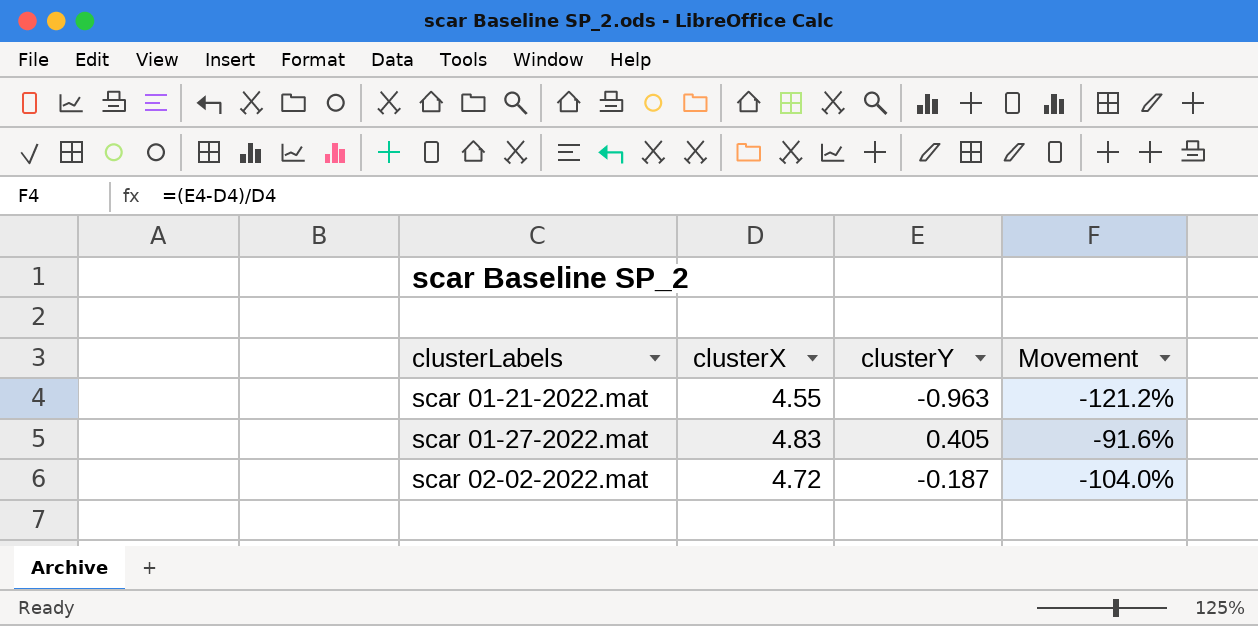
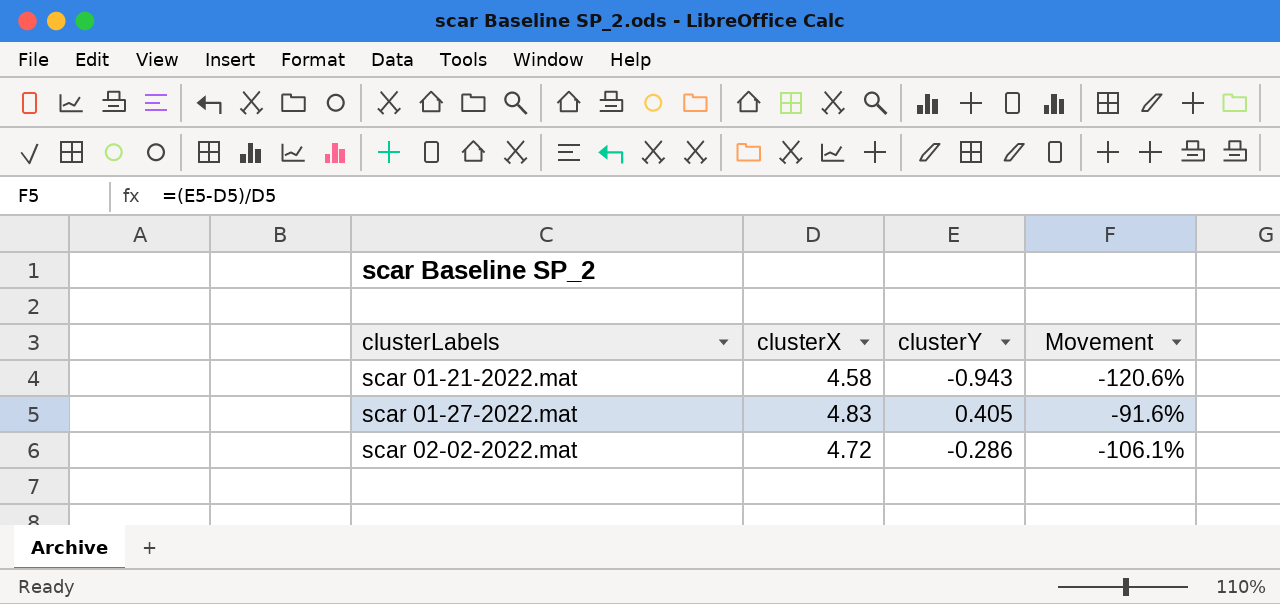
scar 01-21-2022.mat | clusterX: 4.55 -> 4.58
scar 01-21-2022.mat | clusterY: -0.963 -> -0.943
scar 01-21-2022.mat | Movement: -121.2% -> -120.6%
scar 02-02-2022.mat | clusterY: -0.187 -> -0.286
scar 02-02-2022.mat | Movement: -104.0% -> -106.1%

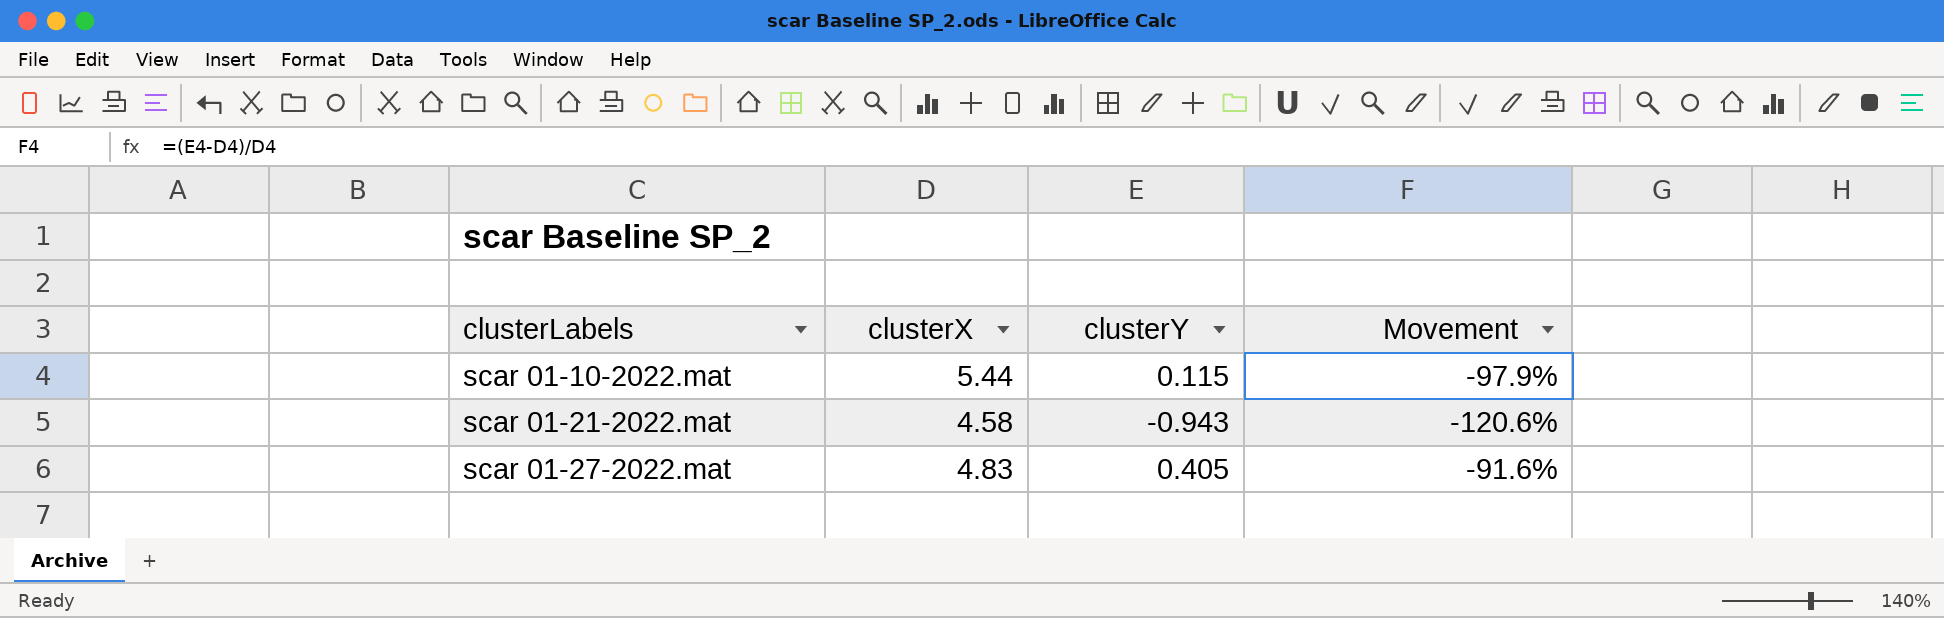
row scar 02-02-2022.mat: 4.72 | -0.286 | -106.1% -> none
row scar 01-10-2022.mat: none -> 5.44 | 0.115 | -97.9%

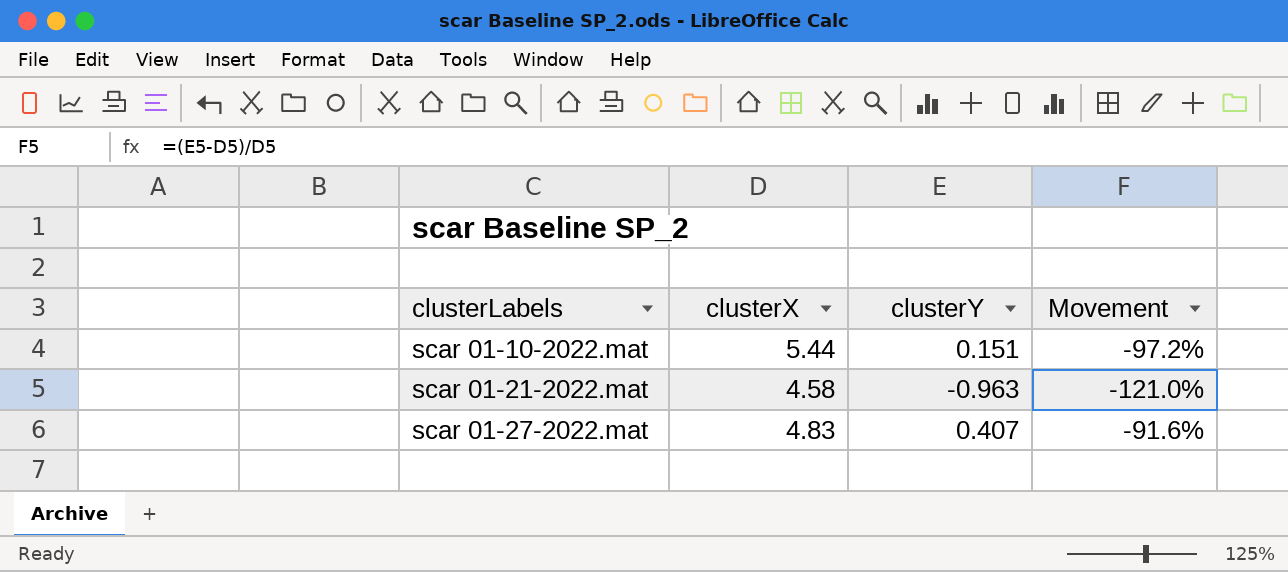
scar 01-10-2022.mat | clusterY: 0.115 -> 0.151
scar 01-10-2022.mat | Movement: -97.9% -> -97.2%
scar 01-21-2022.mat | clusterY: -0.943 -> -0.963
scar 01-21-2022.mat | Movement: -120.6% -> -121.0%
scar 01-27-2022.mat | clusterY: 0.405 -> 0.407

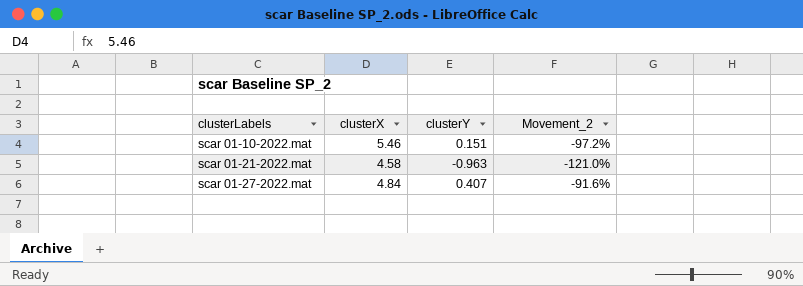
column name: Movement -> Movement_2
scar 01-10-2022.mat | clusterX: 5.44 -> 5.46
scar 01-27-2022.mat | clusterX: 4.83 -> 4.84

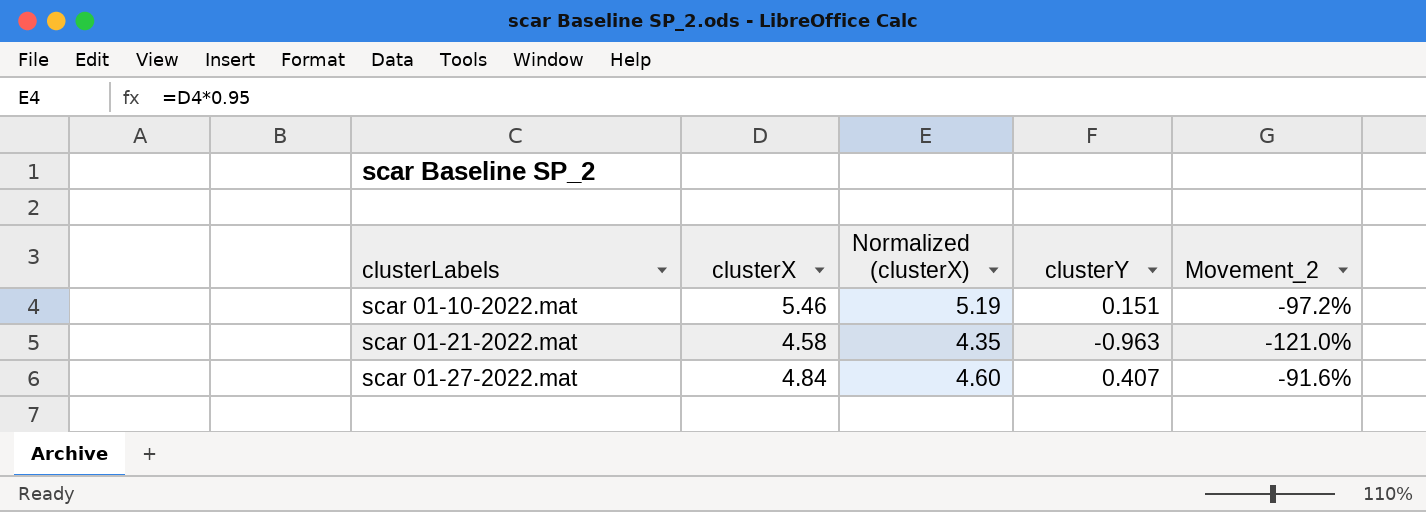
column Normalized (clusterX) | formula: none -> [clusterX] * 0.95

